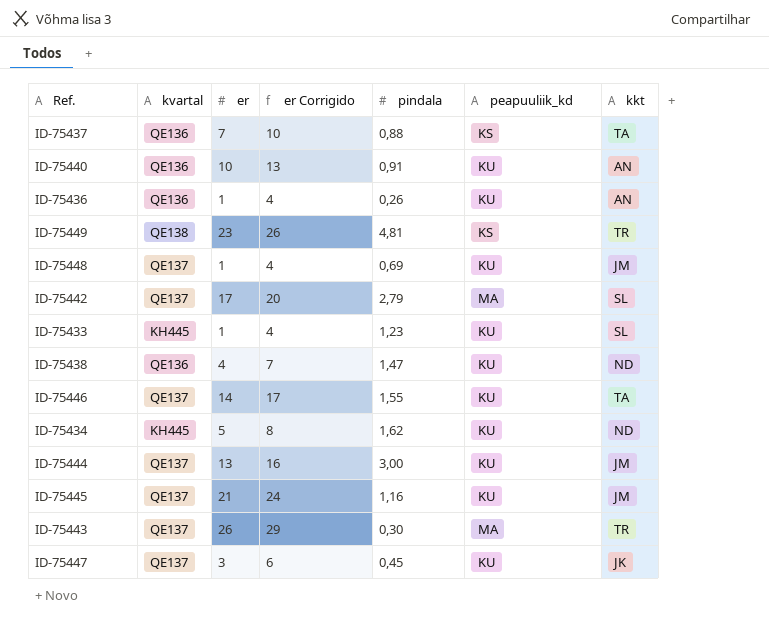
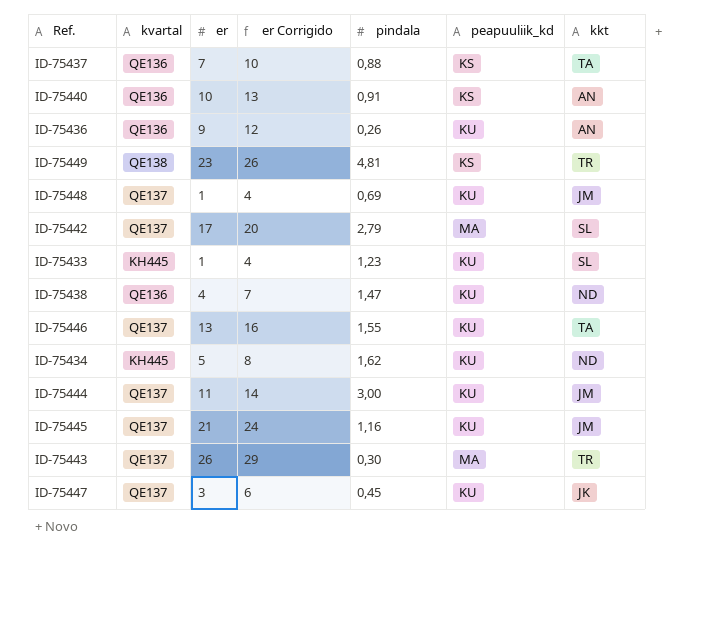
ID-75440 | peapuuliik_kd: KU -> KS
ID-75436 | er: 1 -> 9
ID-75436 | er Corrigido: 4 -> 12
ID-75446 | er: 14 -> 13
ID-75446 | er Corrigido: 17 -> 16
ID-75444 | er: 13 -> 11
ID-75444 | er Corrigido: 16 -> 14

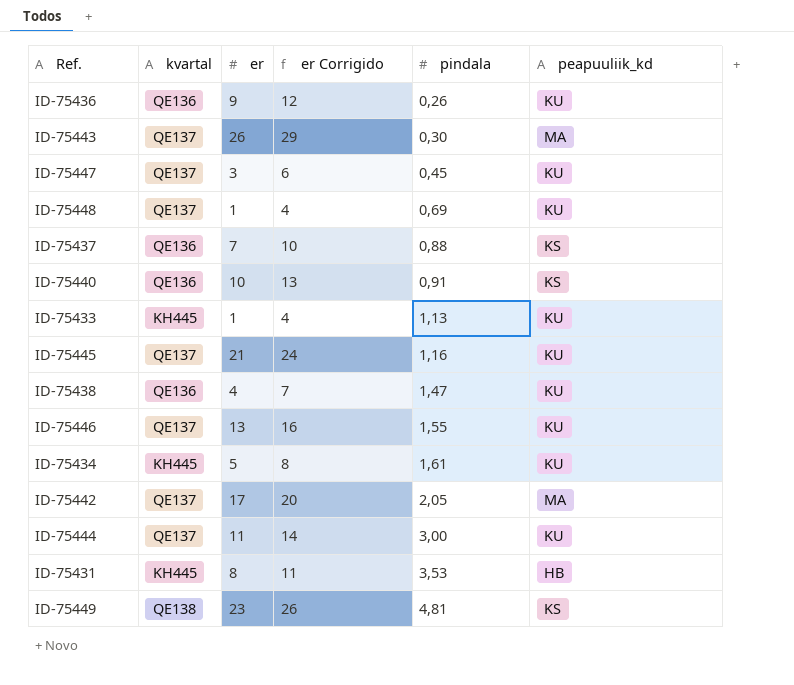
row order: none -> pindala ascending
column kkt | position: 7 -> none
ID-75433 | pindala: 1,23 -> 1,13
ID-75434 | pindala: 1,62 -> 1,61
ID-75442 | pindala: 2,79 -> 2,05
row ID-75431: none -> KH445 | 8 | 11 | 3,53 | HB

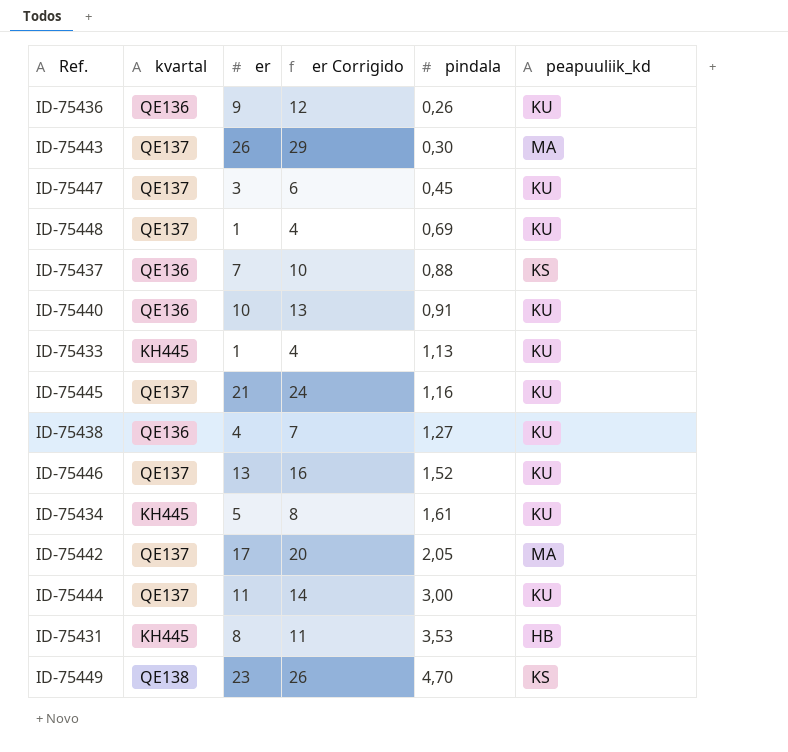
ID-75440 | peapuuliik_kd: KS -> KU
ID-75438 | pindala: 1,47 -> 1,27
ID-75446 | pindala: 1,55 -> 1,52
ID-75449 | pindala: 4,81 -> 4,70

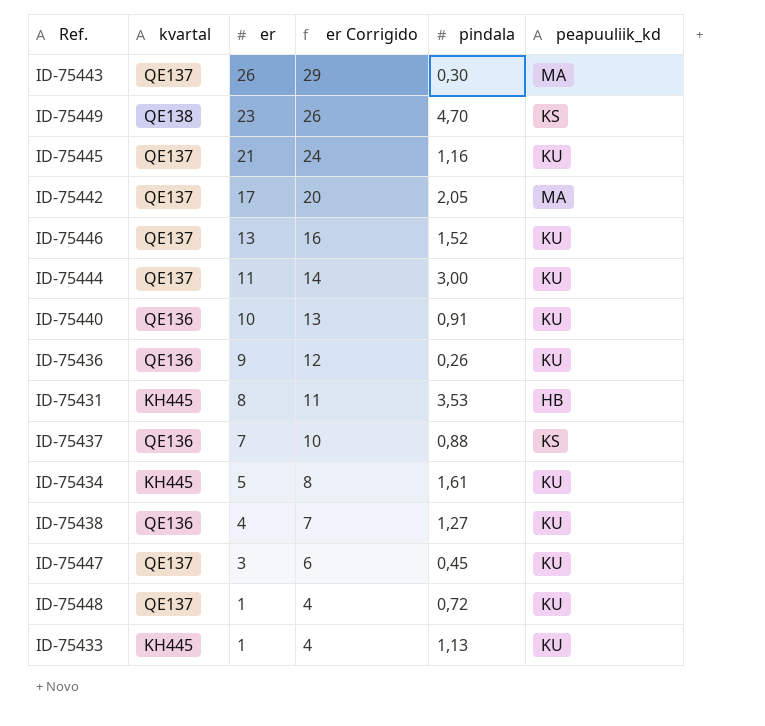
row order: pindala ascending -> er descending
ID-75448 | pindala: 0,69 -> 0,72

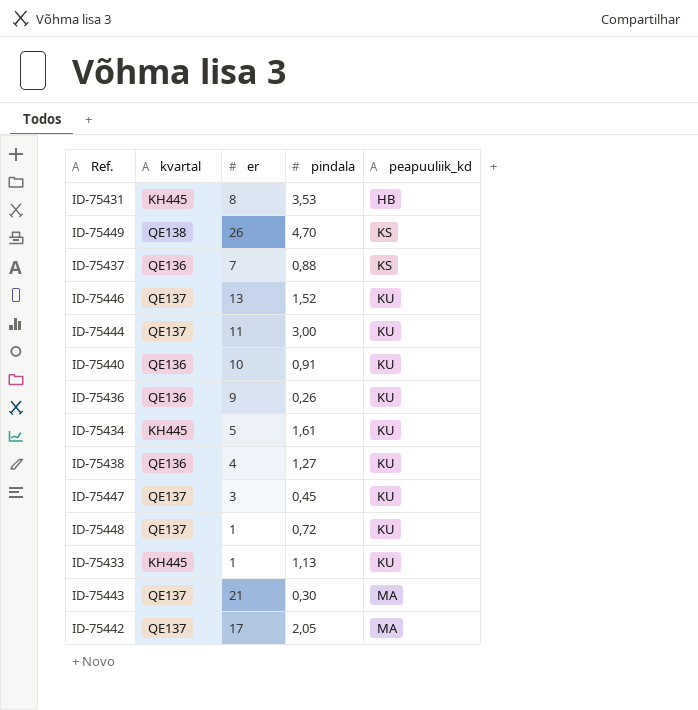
row order: er descending -> peapuuliik_kd ascending
column er Corrigido | formula: [er] + 3 -> none
row ID-75445: QE137 | 21 | 24 | 1,16 | KU -> none
ID-75449 | er: 23 -> 26
ID-75443 | er: 26 -> 21

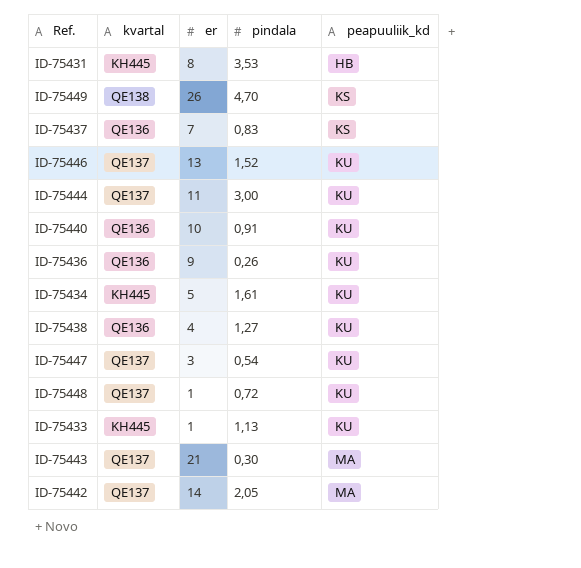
ID-75437 | pindala: 0,88 -> 0,83
ID-75447 | pindala: 0,45 -> 0,54
ID-75442 | er: 17 -> 14

